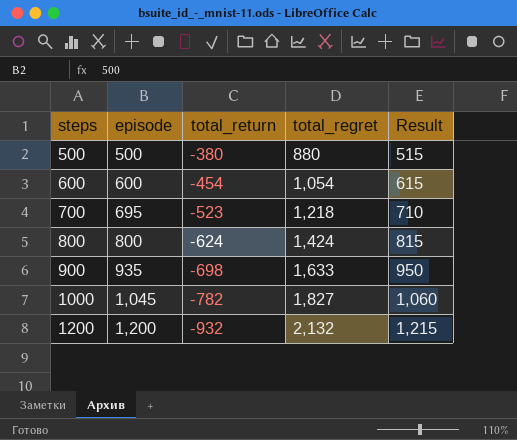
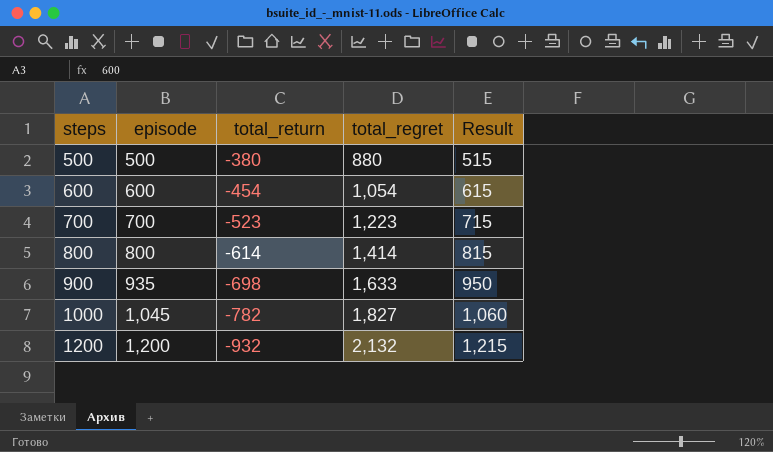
700 | episode: 695 -> 700
700 | total_regret: 1,218 -> 1,223
700 | Result: 710 -> 715
800 | total_return: -624 -> -614
800 | total_regret: 1,424 -> 1,414

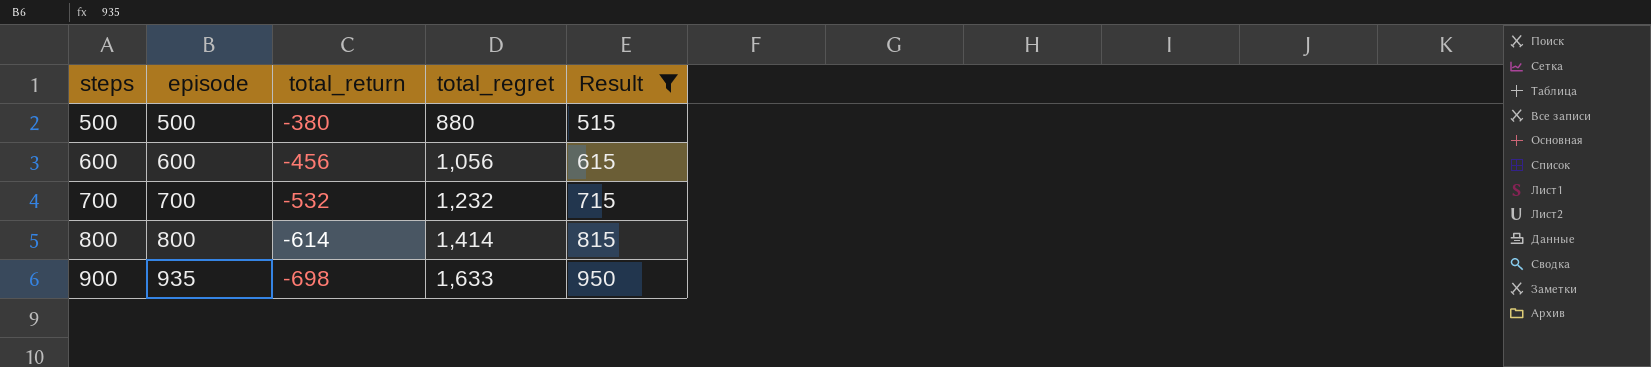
filter: none -> Result <= 950
600 | total_return: -454 -> -456
600 | total_regret: 1,054 -> 1,056
700 | total_return: -523 -> -532
700 | total_regret: 1,223 -> 1,232

